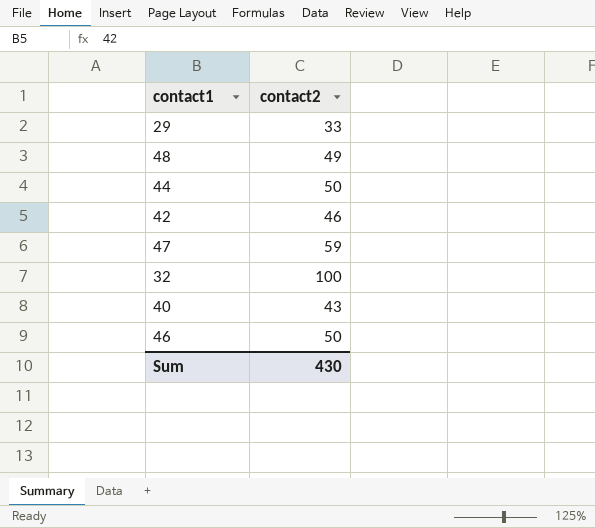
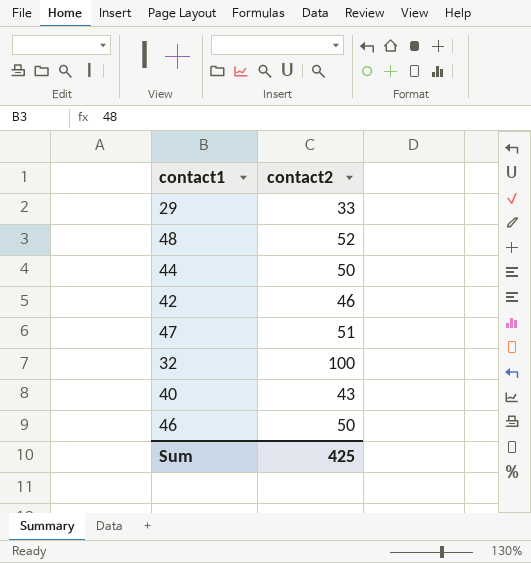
48 | contact2: 49 -> 52
47 | contact2: 59 -> 51
Sum | contact2: 430 -> 425

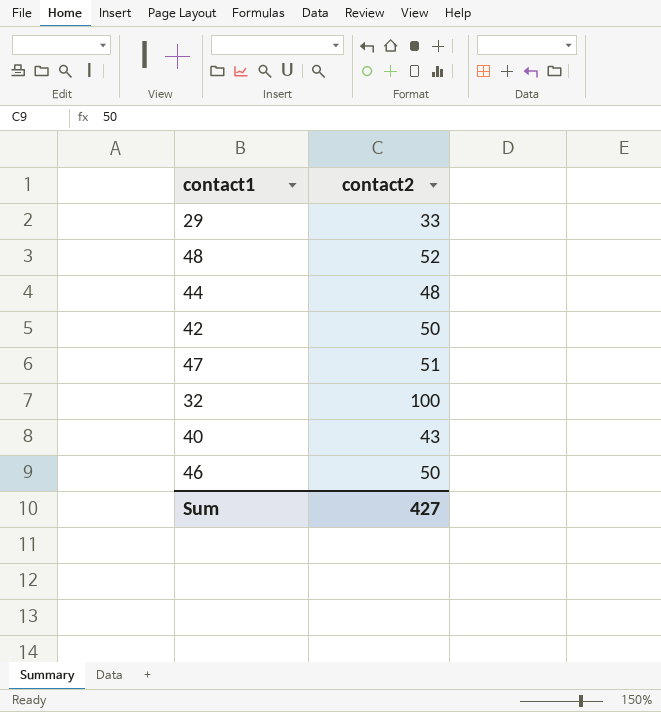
44 | contact2: 50 -> 48
42 | contact2: 46 -> 50
Sum | contact2: 425 -> 427

